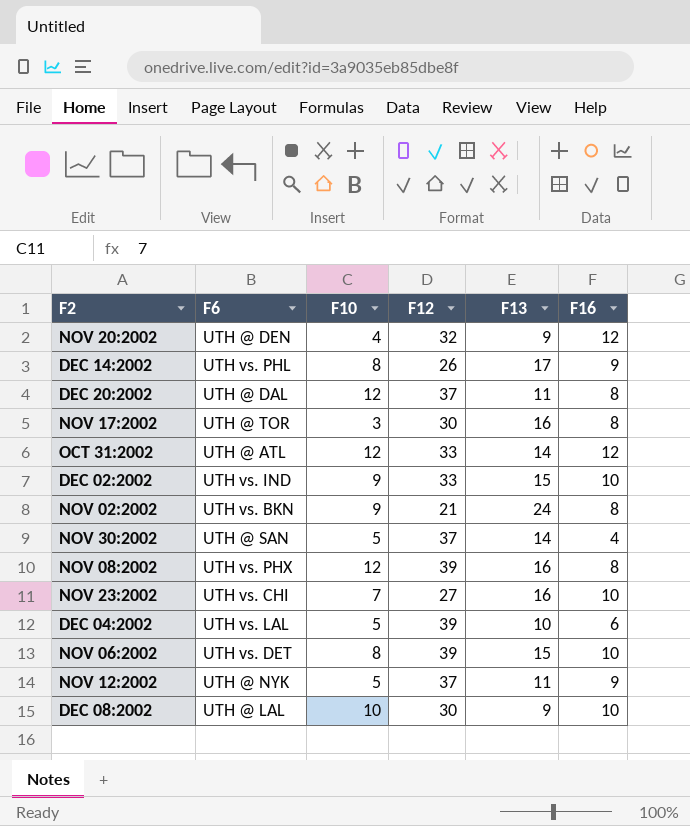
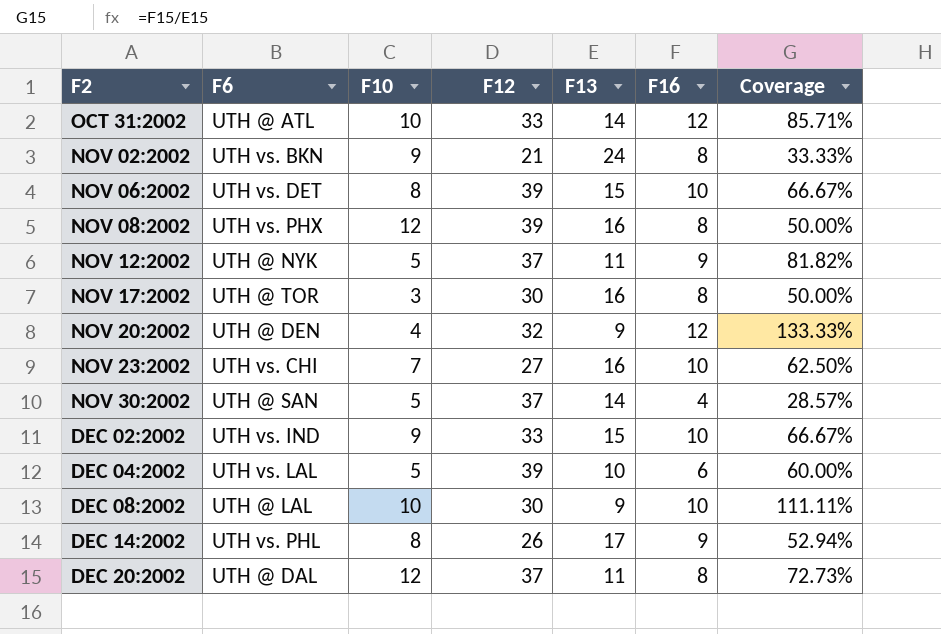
row order: none -> F2 ascending
column Coverage | formula: none -> [F16] / [F13]
OCT 31:2002 | F10: 12 -> 10

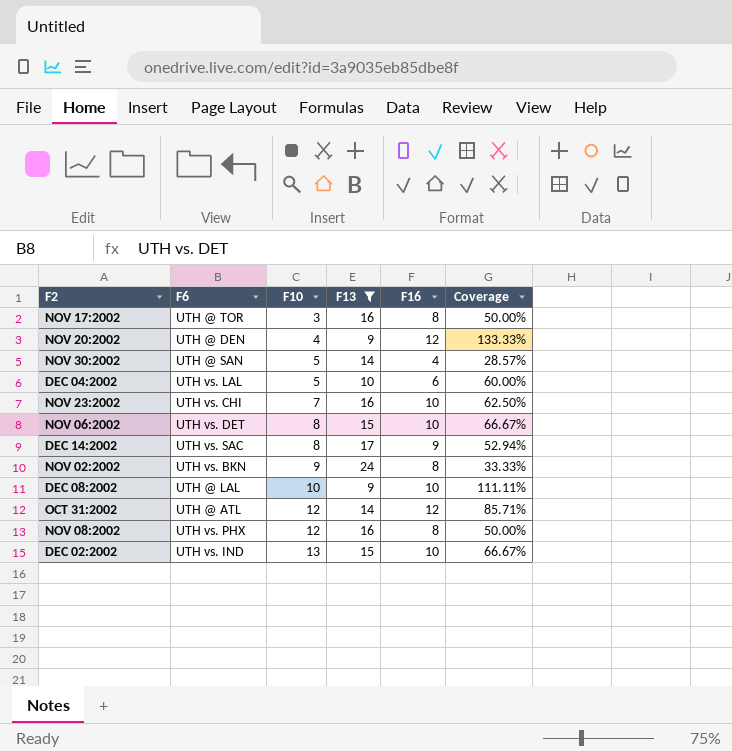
filter: none -> F13 != 11
row order: F2 ascending -> F10 ascending
column F12 | position: 4 -> none
DEC 14:2002 | F6: UTH vs. PHL -> UTH vs. SAC
OCT 31:2002 | F10: 10 -> 12
DEC 02:2002 | F10: 9 -> 13

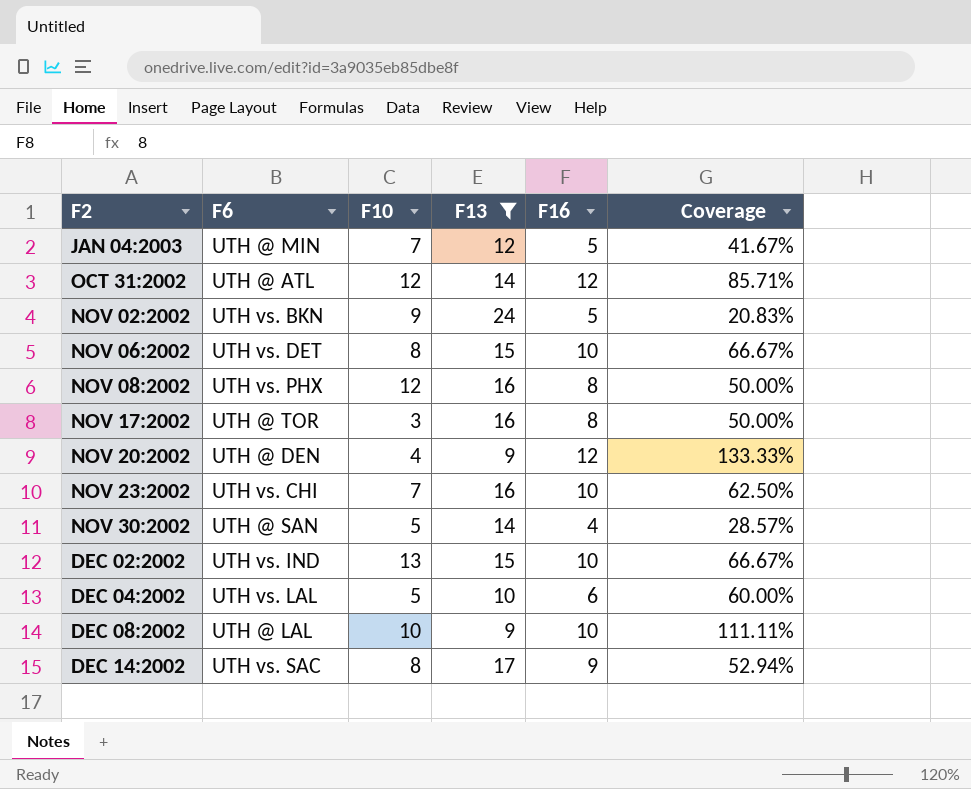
row order: F10 ascending -> F2 ascending
row JAN 04:2003: none -> UTH @ MIN | 7 | 12 | 5 | 41.67%
NOV 02:2002 | F16: 8 -> 5
NOV 02:2002 | Coverage: 33.33% -> 20.83%

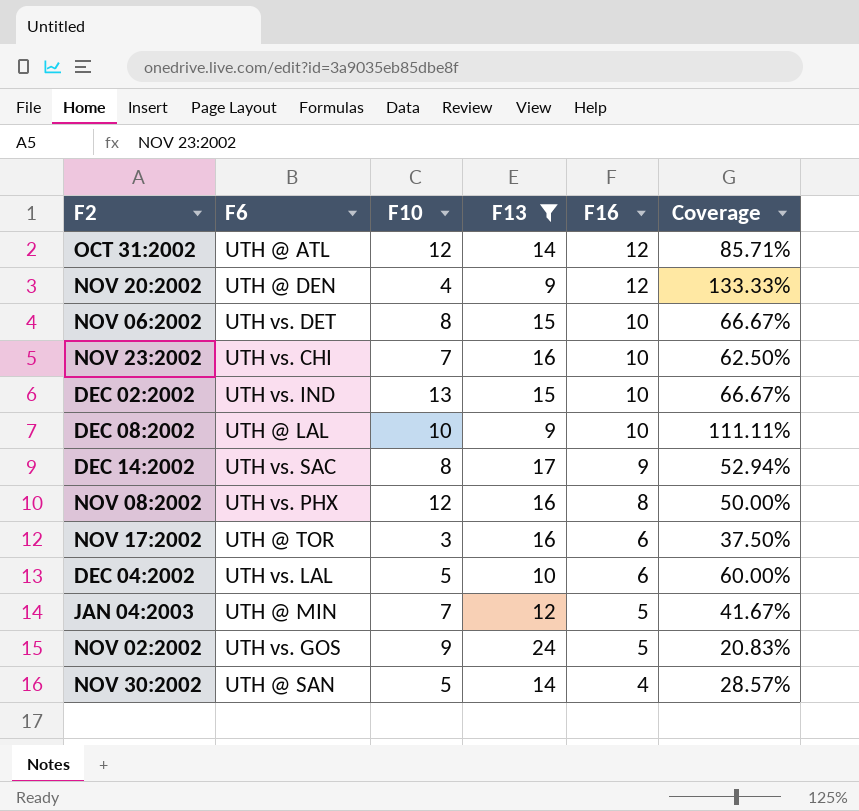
row order: F2 ascending -> F16 descending
NOV 17:2002 | F16: 8 -> 6
NOV 17:2002 | Coverage: 50.00% -> 37.50%
NOV 02:2002 | F6: UTH vs. BKN -> UTH vs. GOS

